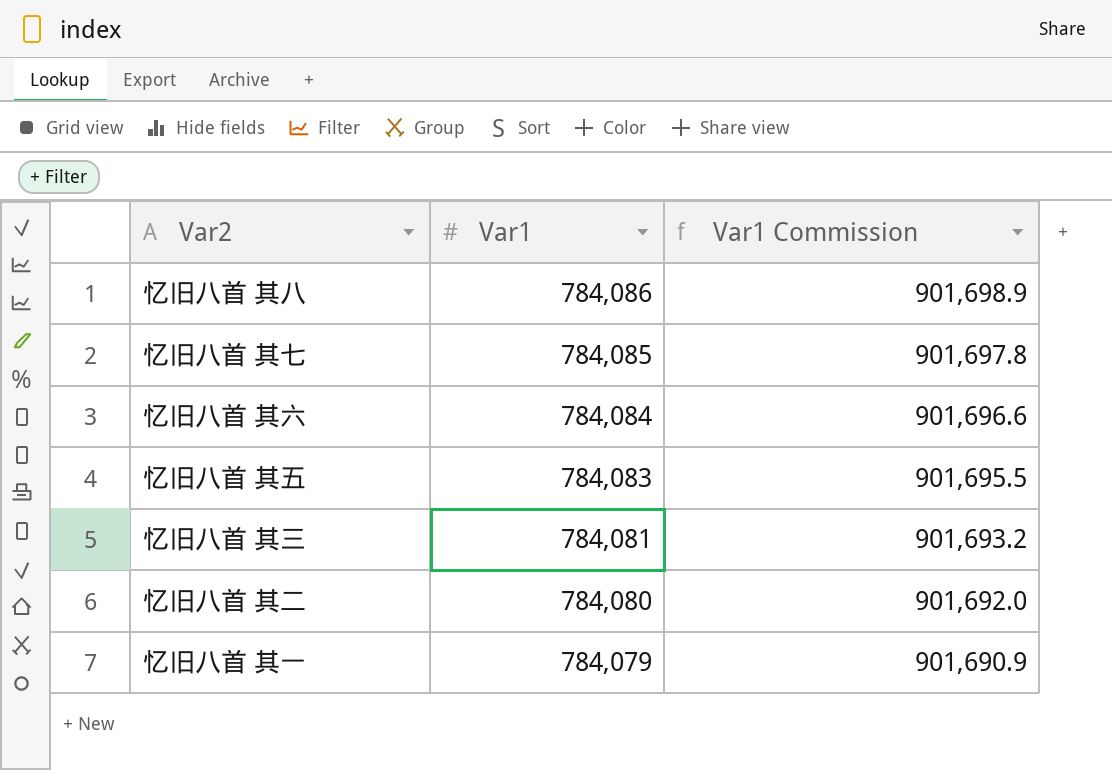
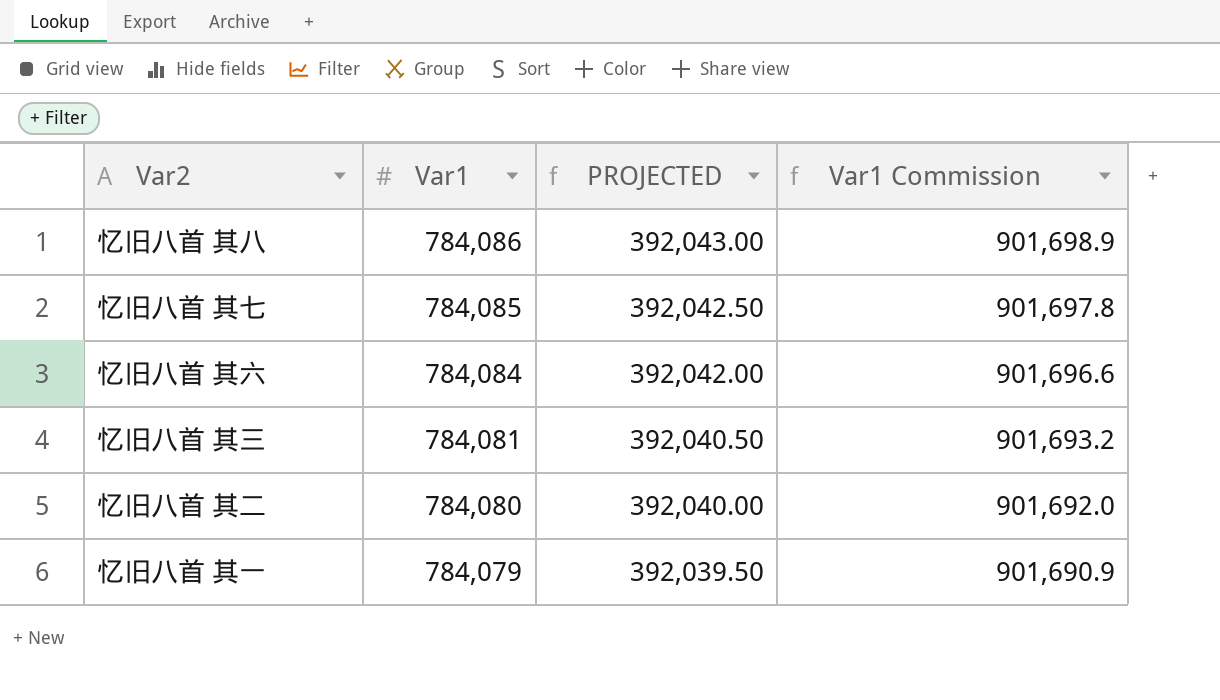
column PROJECTED | formula: none -> [Var1] * 0.5
row 忆旧八首 其五: 784,083 | 901,695.5 -> none

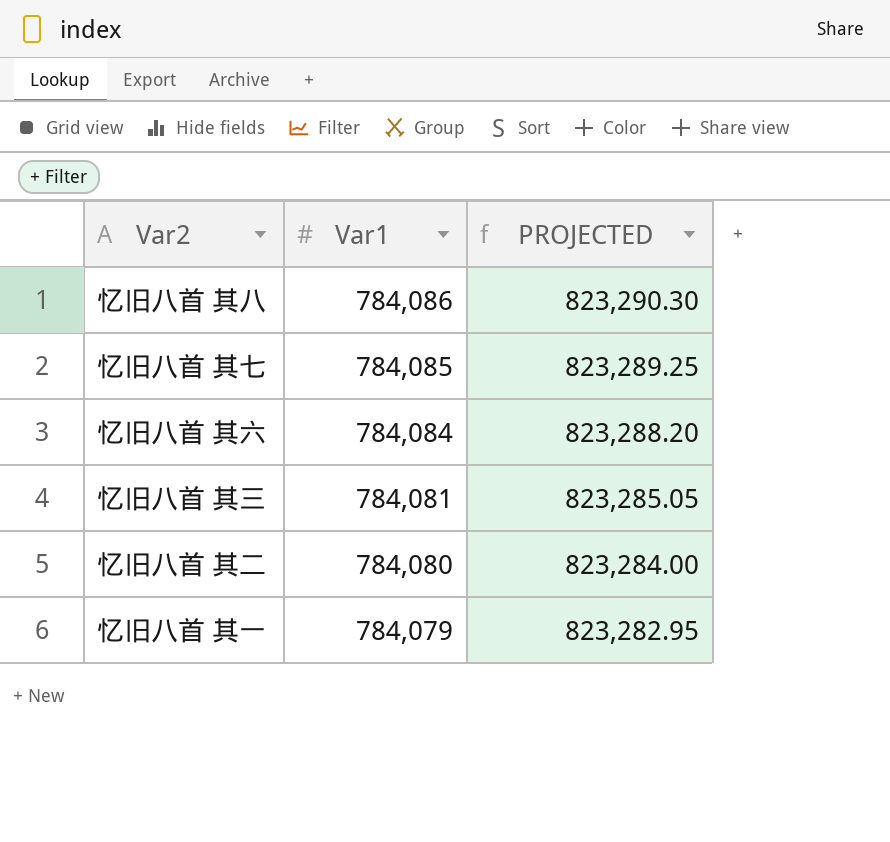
column Var1 Commission | formula: [Var1] * 1.15 -> none
column PROJECTED | formula: [Var1] * 0.5 -> [Var1] * 1.05

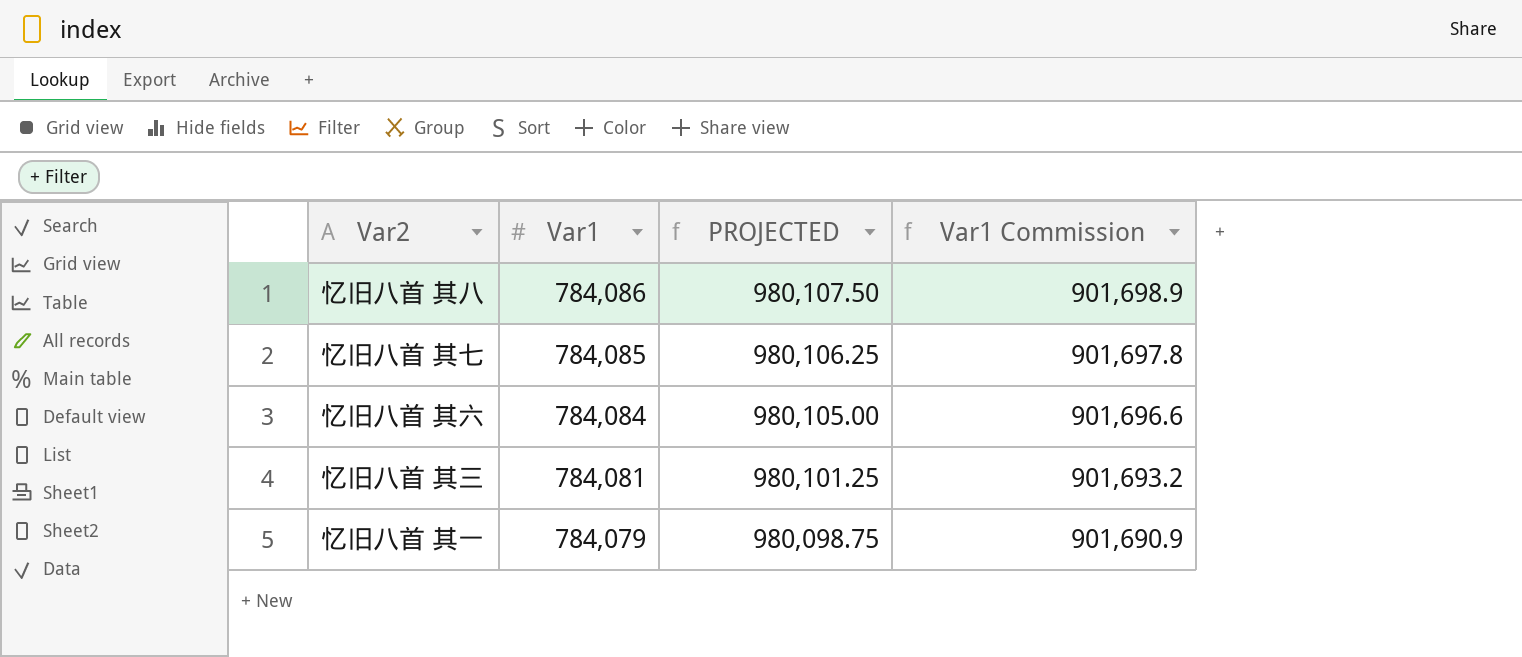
column PROJECTED | formula: [Var1] * 1.05 -> [Var1] * 1.25
column Var1 Commission | formula: none -> [Var1] * 1.15
row 忆旧八首 其二: 784,080 | 823,284.00 -> none

